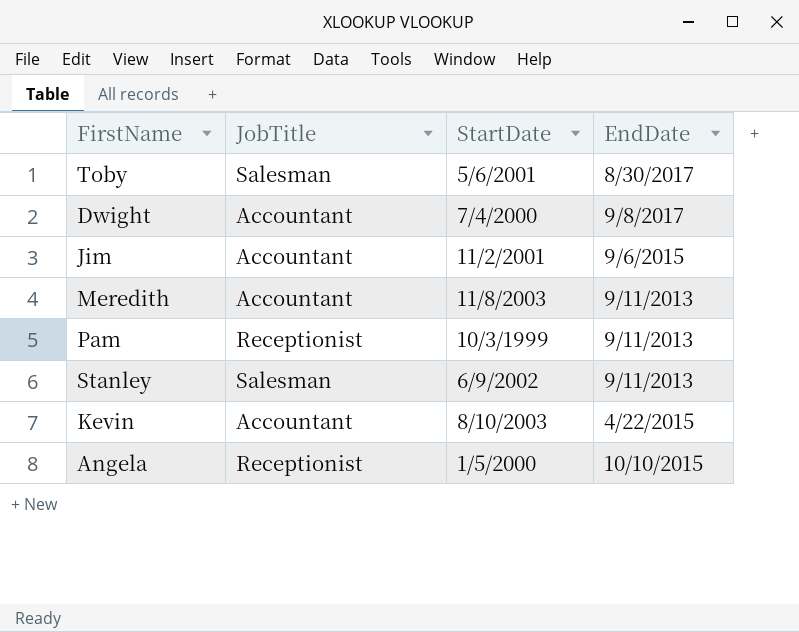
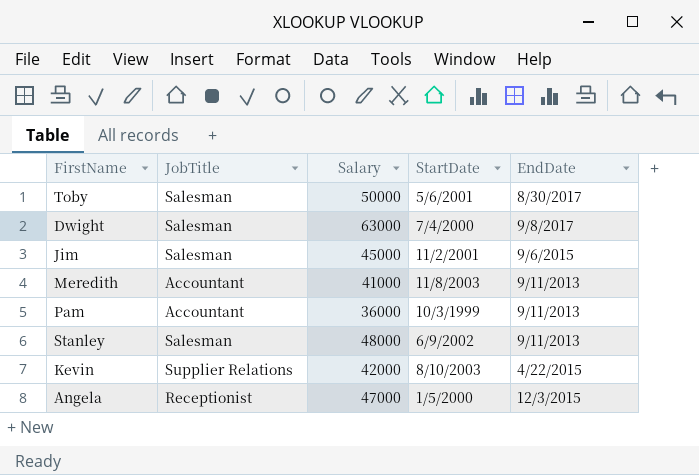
column Salary | position: none -> 3
Dwight | JobTitle: Accountant -> Salesman
Jim | JobTitle: Accountant -> Salesman
Pam | JobTitle: Receptionist -> Accountant
Kevin | JobTitle: Accountant -> Supplier Relations
Angela | EndDate: 10/10/2015 -> 12/3/2015

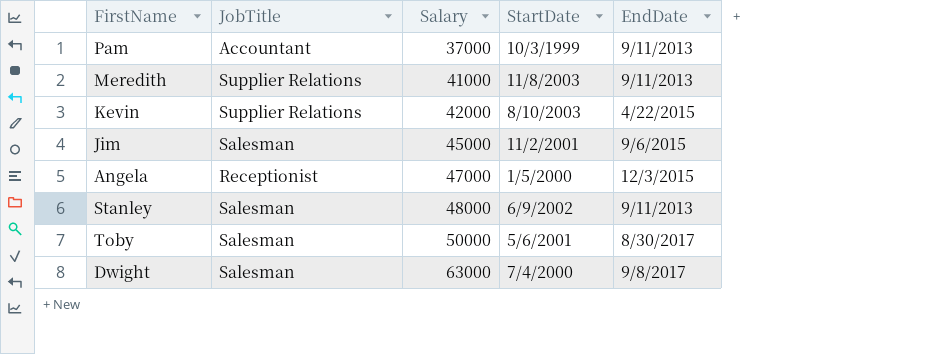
row order: none -> Salary ascending
Pam | Salary: 36000 -> 37000
Meredith | JobTitle: Accountant -> Supplier Relations

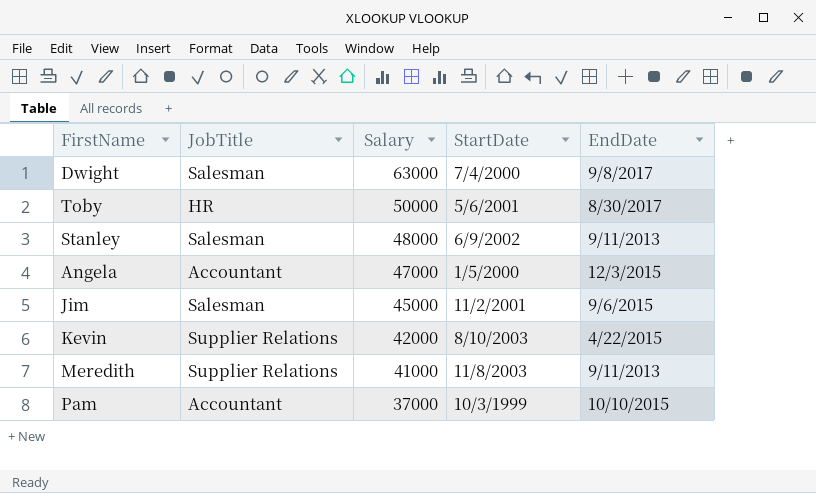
row order: Salary ascending -> Salary descending
Toby | JobTitle: Salesman -> HR
Angela | JobTitle: Receptionist -> Accountant
Pam | EndDate: 9/11/2013 -> 10/10/2015

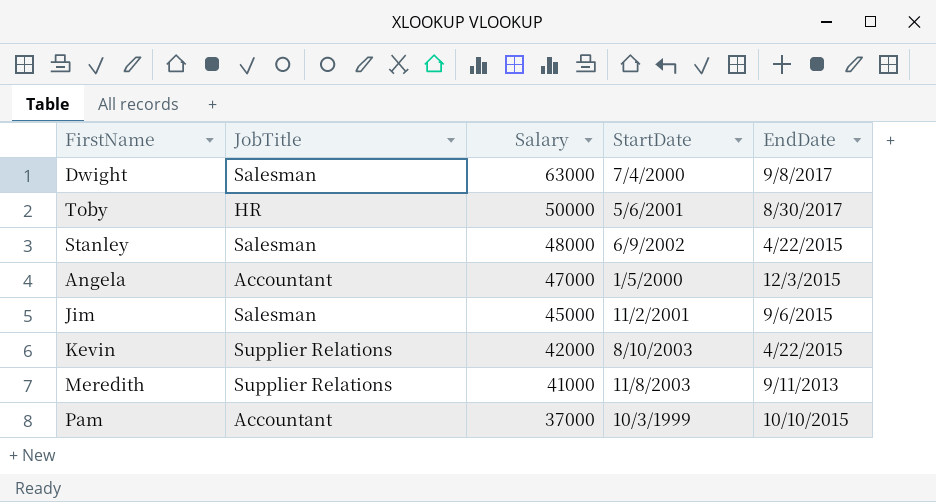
Stanley | EndDate: 9/11/2013 -> 4/22/2015

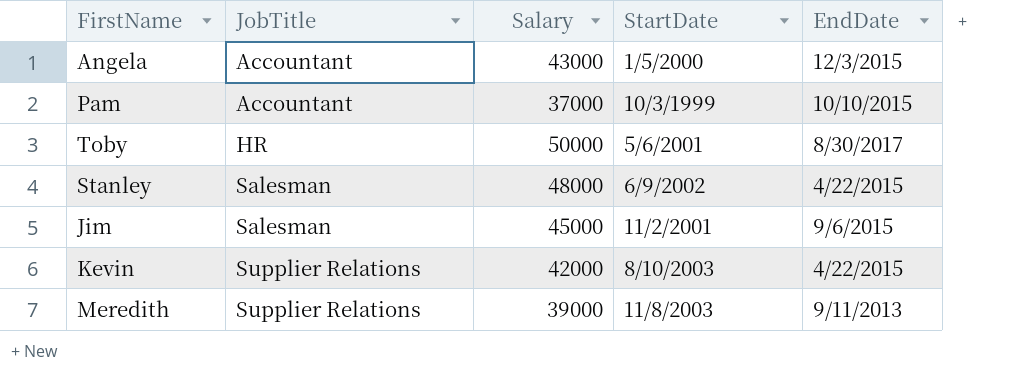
row order: Salary descending -> JobTitle ascending
row Dwight: Salesman | 63000 | 7/4/2000 | 9/8/2017 -> none
Angela | Salary: 47000 -> 43000
Meredith | Salary: 41000 -> 39000

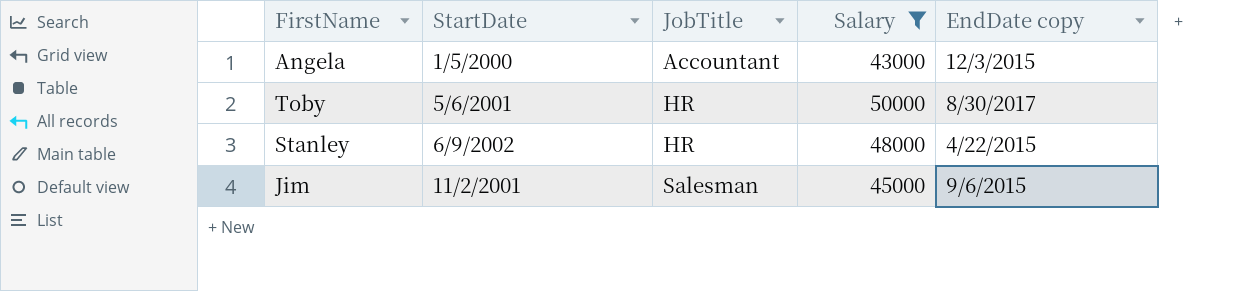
filter: none -> Salary >= 43000
column StartDate | position: 4 -> 2
column name: EndDate -> EndDate copy
Stanley | JobTitle: Salesman -> HR

